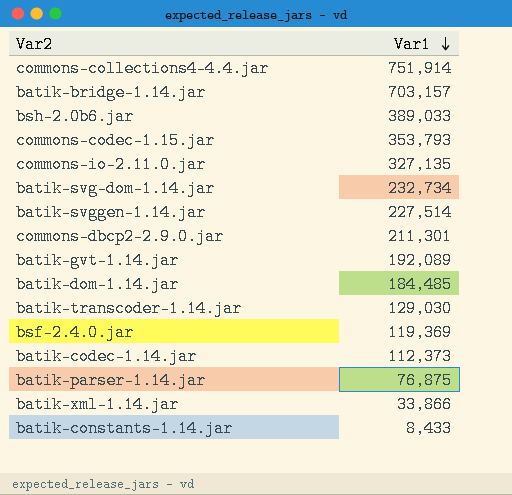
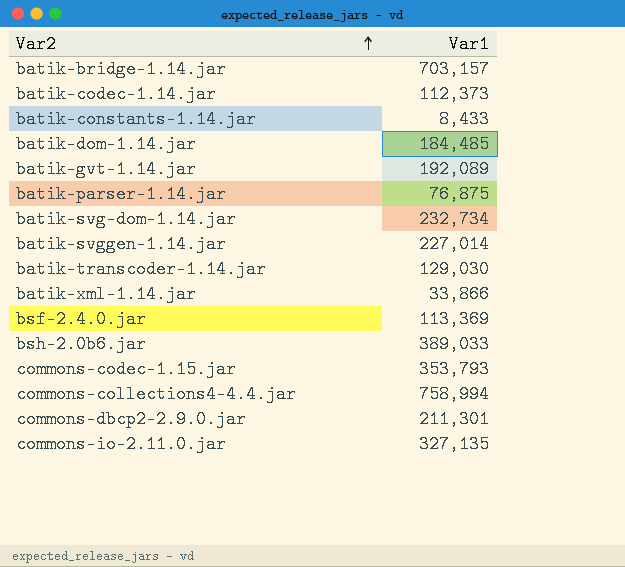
row order: Var1 descending -> Var2 ascending
batik-svggen-1.14.jar | Var1: 227,514 -> 227,014
bsf-2.4.0.jar | Var1: 119,369 -> 113,369
commons-collections4-4.4.jar | Var1: 751,914 -> 758,994

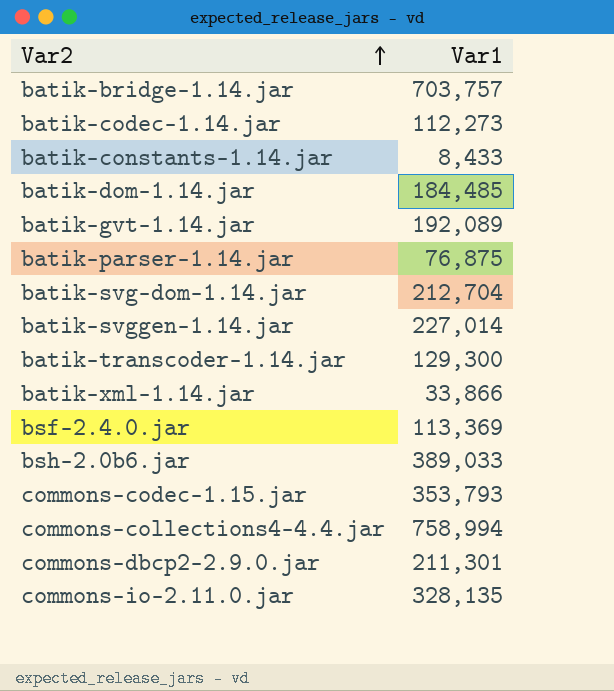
batik-bridge-1.14.jar | Var1: 703,157 -> 703,757
batik-codec-1.14.jar | Var1: 112,373 -> 112,273
batik-svg-dom-1.14.jar | Var1: 232,734 -> 212,704
batik-transcoder-1.14.jar | Var1: 129,030 -> 129,300
commons-io-2.11.0.jar | Var1: 327,135 -> 328,135

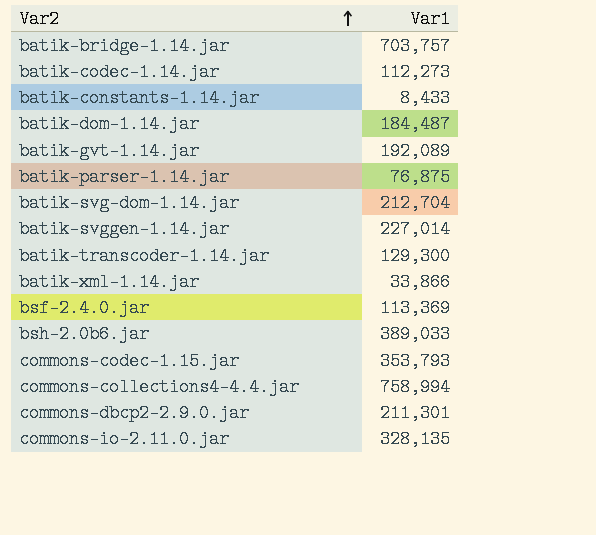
batik-dom-1.14.jar | Var1: 184,485 -> 184,487

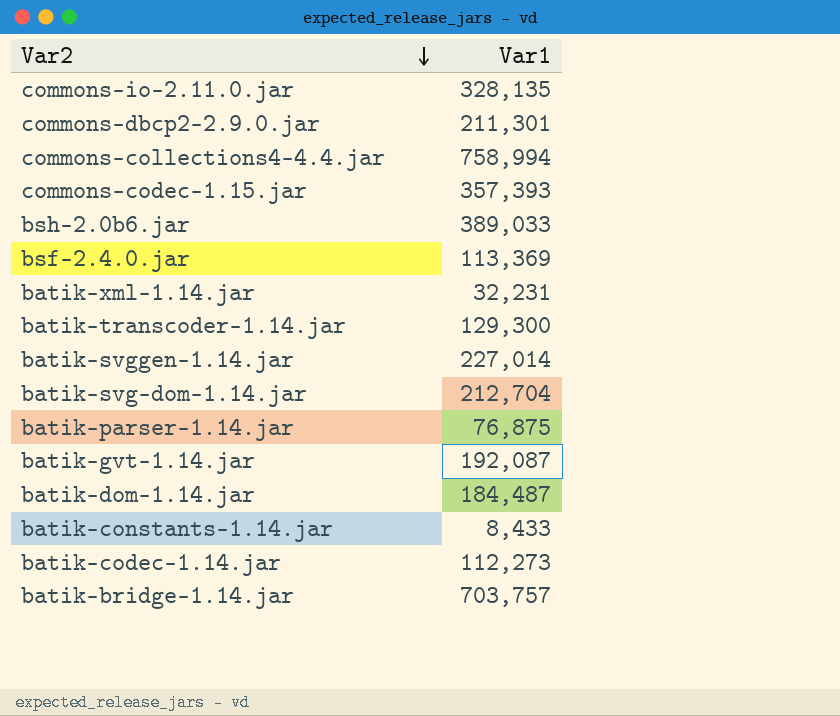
row order: Var2 ascending -> Var2 descending
commons-codec-1.15.jar | Var1: 353,793 -> 357,393
batik-xml-1.14.jar | Var1: 33,866 -> 32,231
batik-gvt-1.14.jar | Var1: 192,089 -> 192,087

